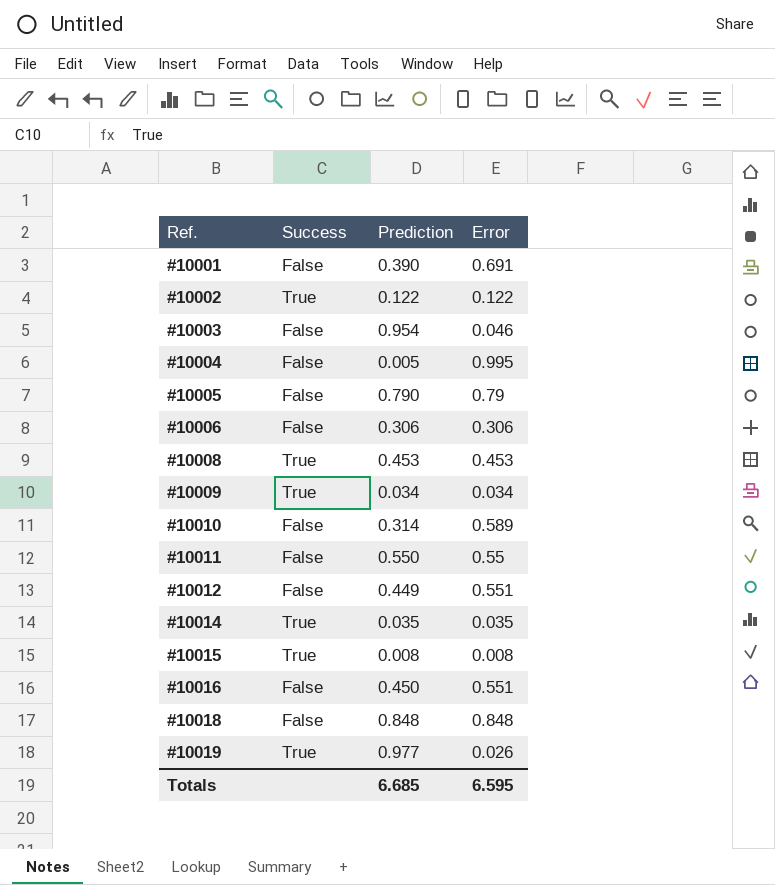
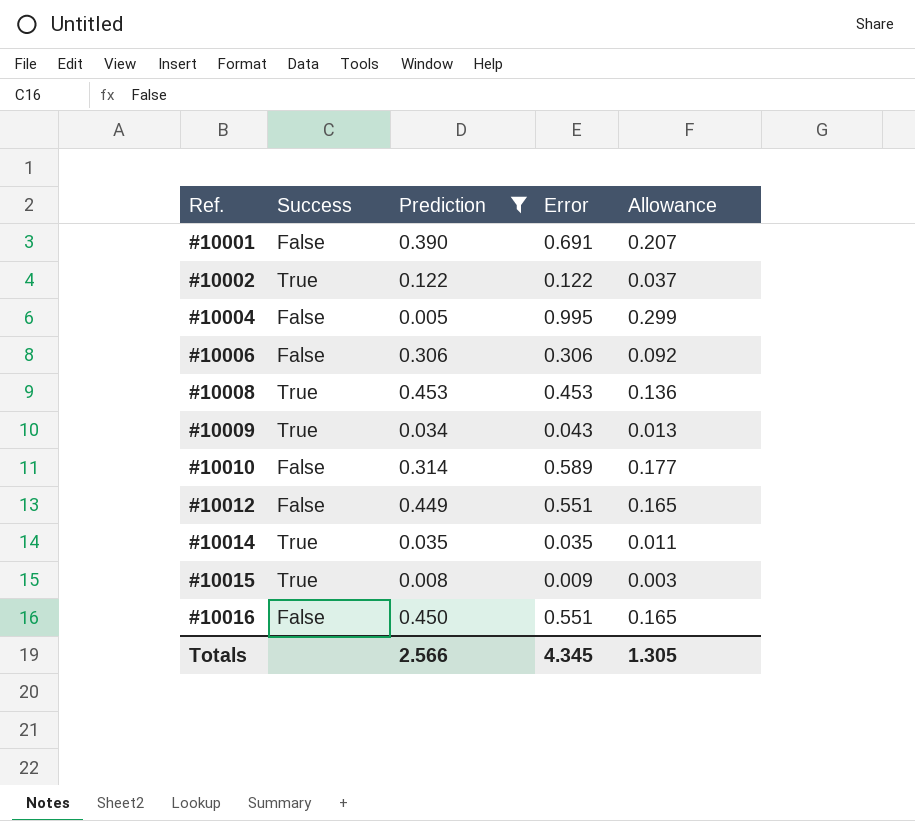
filter: none -> Prediction <= 0.453
column Allowance | formula: none -> [Error] * 0.3
#10009 | Error: 0.034 -> 0.043
#10015 | Error: 0.008 -> 0.009
Totals | Prediction: 6.685 -> 2.566
Totals | Error: 6.595 -> 4.345

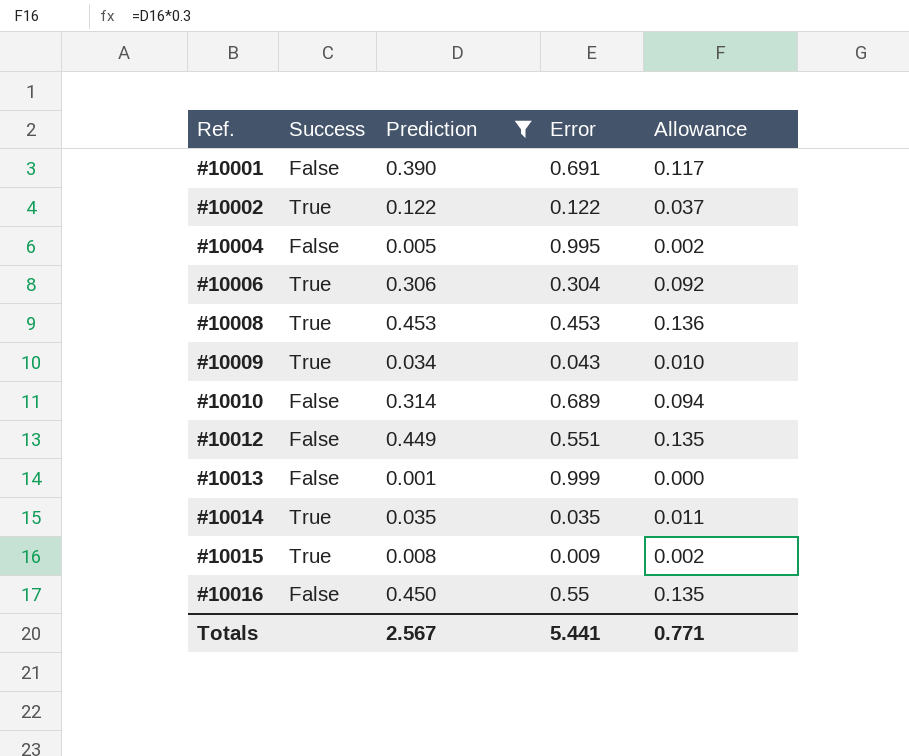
column Allowance | formula: [Error] * 0.3 -> [Prediction] * 0.3
#10006 | Success: False -> True
#10006 | Error: 0.306 -> 0.304
#10010 | Error: 0.589 -> 0.689
row #10013: none -> False | 0.001 | 0.999 | 0.000
#10016 | Error: 0.551 -> 0.55
Totals | Prediction: 2.566 -> 2.567
Totals | Error: 4.345 -> 5.441
Totals | Allowance: 1.305 -> 0.771

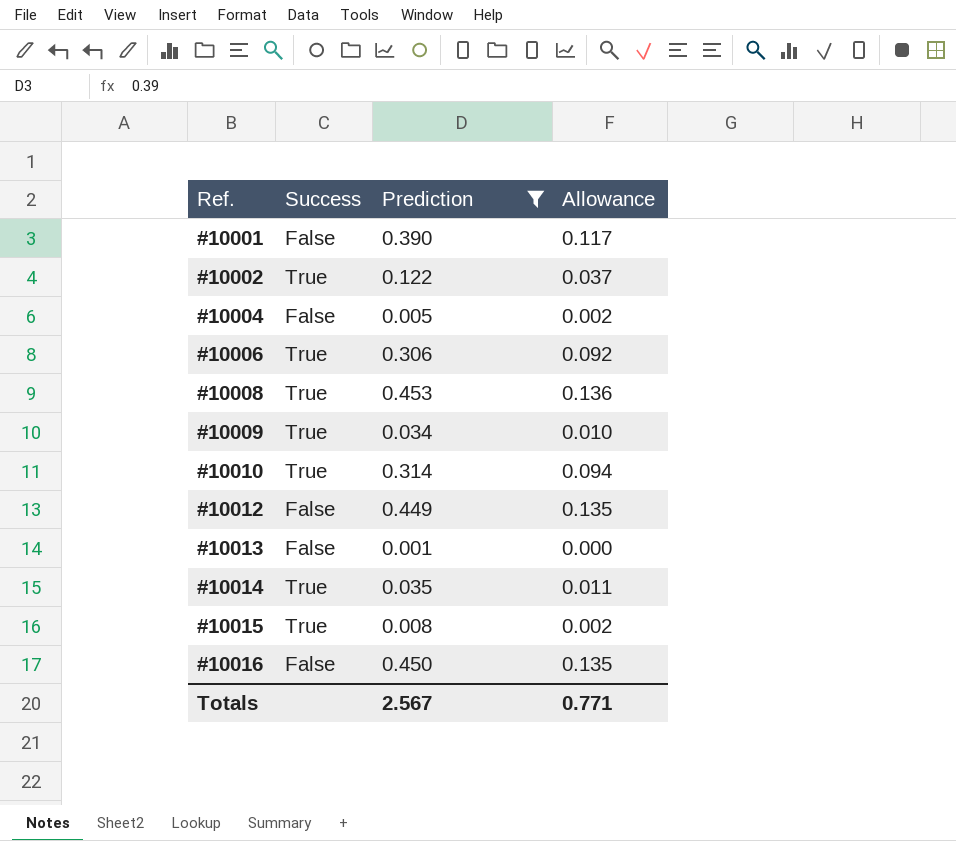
column Error | position: 4 -> none
#10010 | Success: False -> True

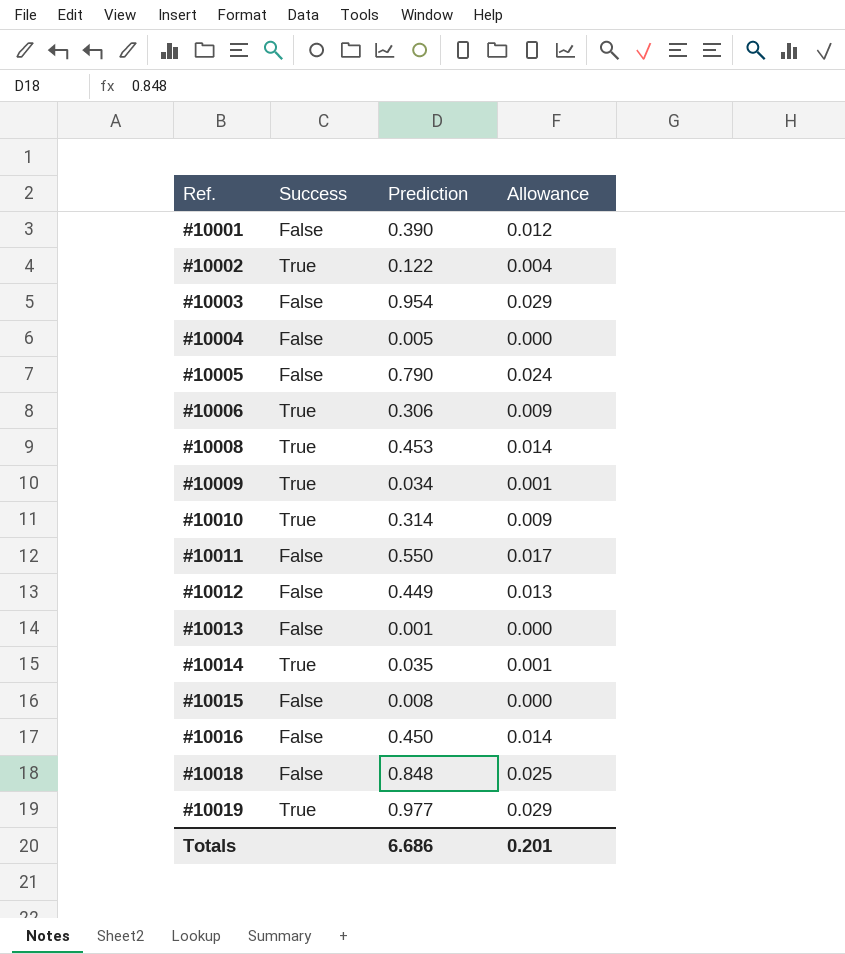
filter: Prediction <= 0.453 -> none
column Allowance | formula: [Prediction] * 0.3 -> [Prediction] * 0.03
#10015 | Success: True -> False
Totals | Prediction: 2.567 -> 6.686
Totals | Allowance: 0.771 -> 0.201

